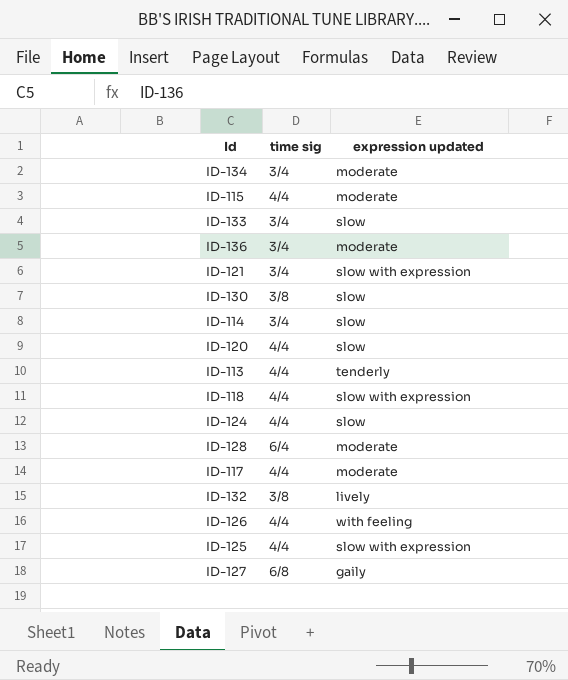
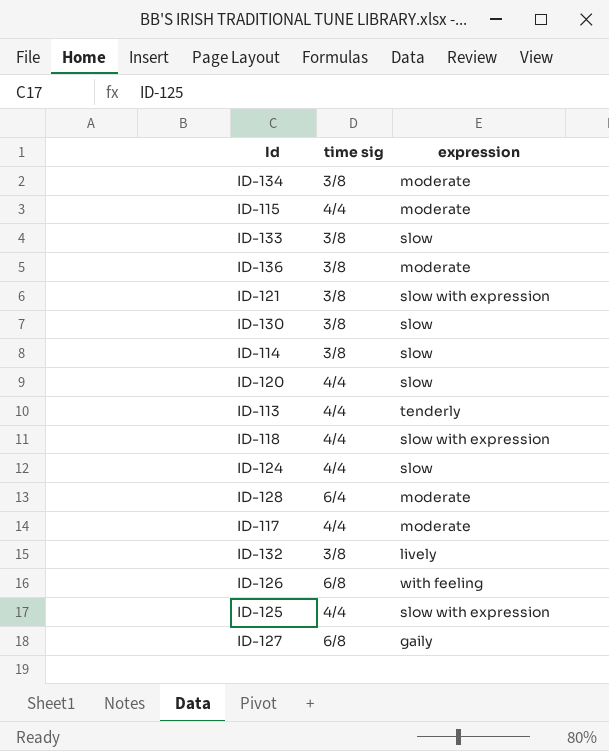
column name: expression updated -> expression
ID-134 | time sig: 3/4 -> 3/8
ID-133 | time sig: 3/4 -> 3/8
ID-136 | time sig: 3/4 -> 3/8
ID-121 | time sig: 3/4 -> 3/8
ID-114 | time sig: 3/4 -> 3/8
ID-126 | time sig: 4/4 -> 6/8

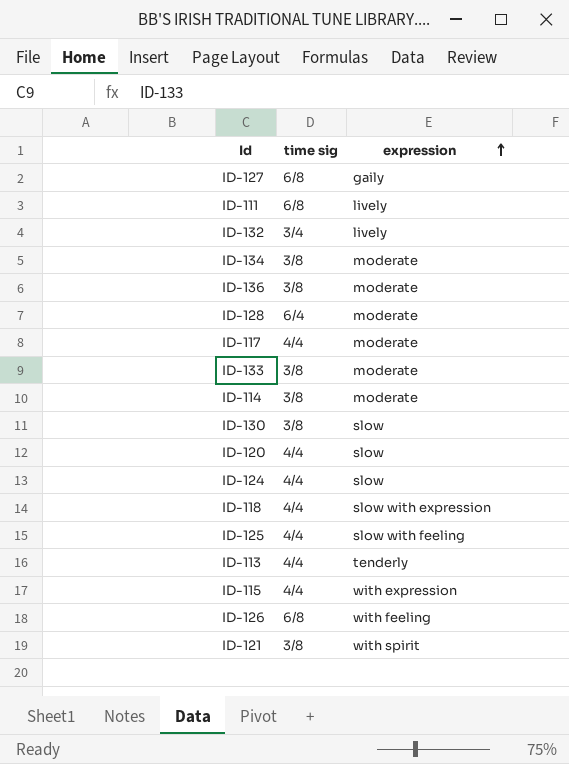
row order: none -> expression ascending
row ID-111: none -> 6/8 | lively
ID-132 | time sig: 3/8 -> 3/4
ID-133 | expression: slow -> moderate
ID-114 | expression: slow -> moderate
ID-125 | expression: slow with expression -> slow with feeling
ID-115 | expression: moderate -> with expression
ID-121 | expression: slow with expression -> with spirit

